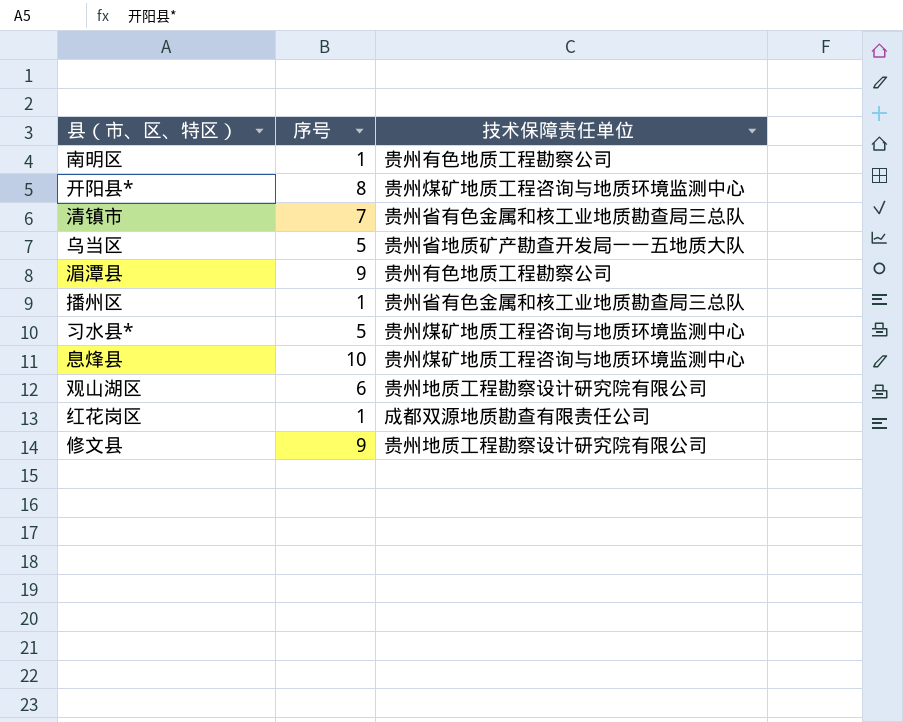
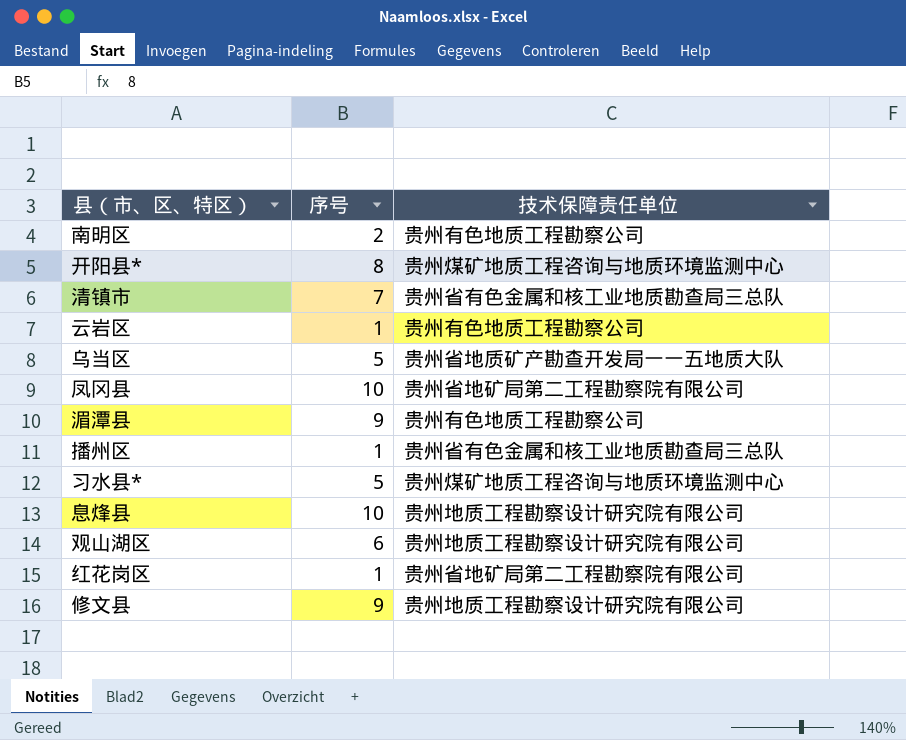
南明区 | 序号: 1 -> 2
row 云岩区: none -> 1 | 贵州有色地质工程勘察公司
row 凤冈县: none -> 10 | 贵州省地矿局第二工程勘察院有限公司
息烽县 | 技术保障责任单位: 贵州煤矿地质工程咨询与地质环境监测中心 -> 贵州地质工程勘察设计研究院有限公司
红花岗区 | 技术保障责任单位: 成都双源地质勘查有限责任公司 -> 贵州省地矿局第二工程勘察院有限公司

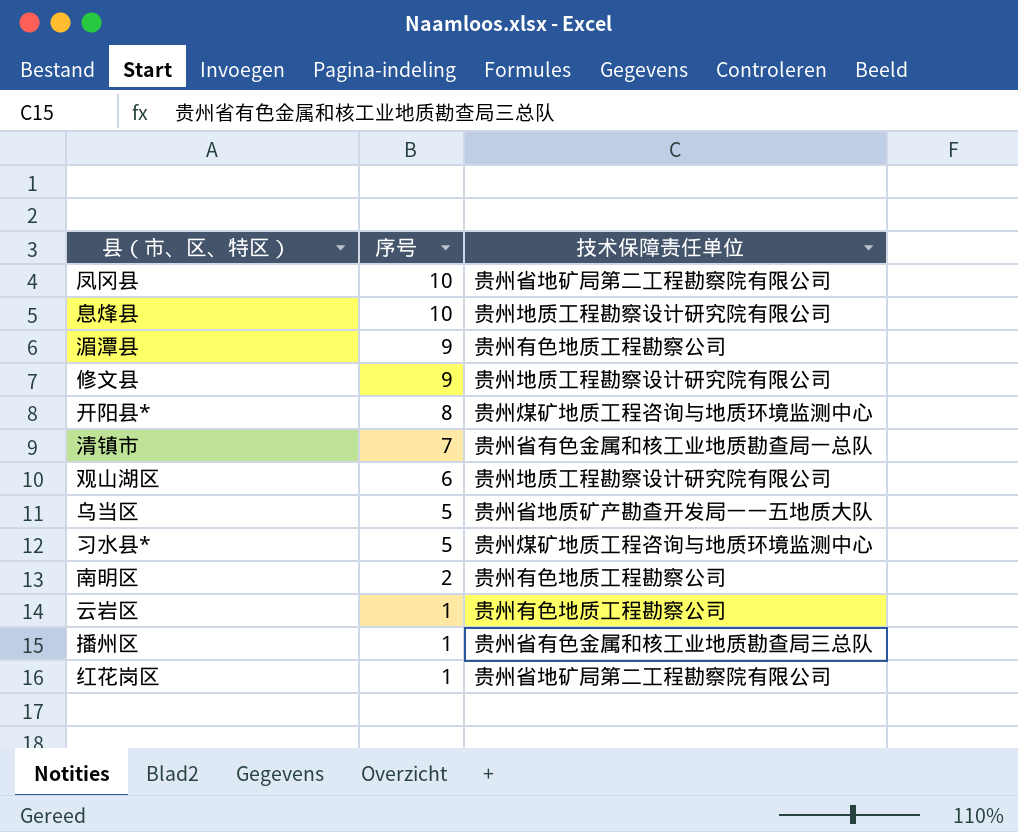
row order: none -> 序号 descending
清镇市 | 技术保障责任单位: 贵州省有色金属和核工业地质勘查局三总队 -> 贵州省有色金属和核工业地质勘查局一总队

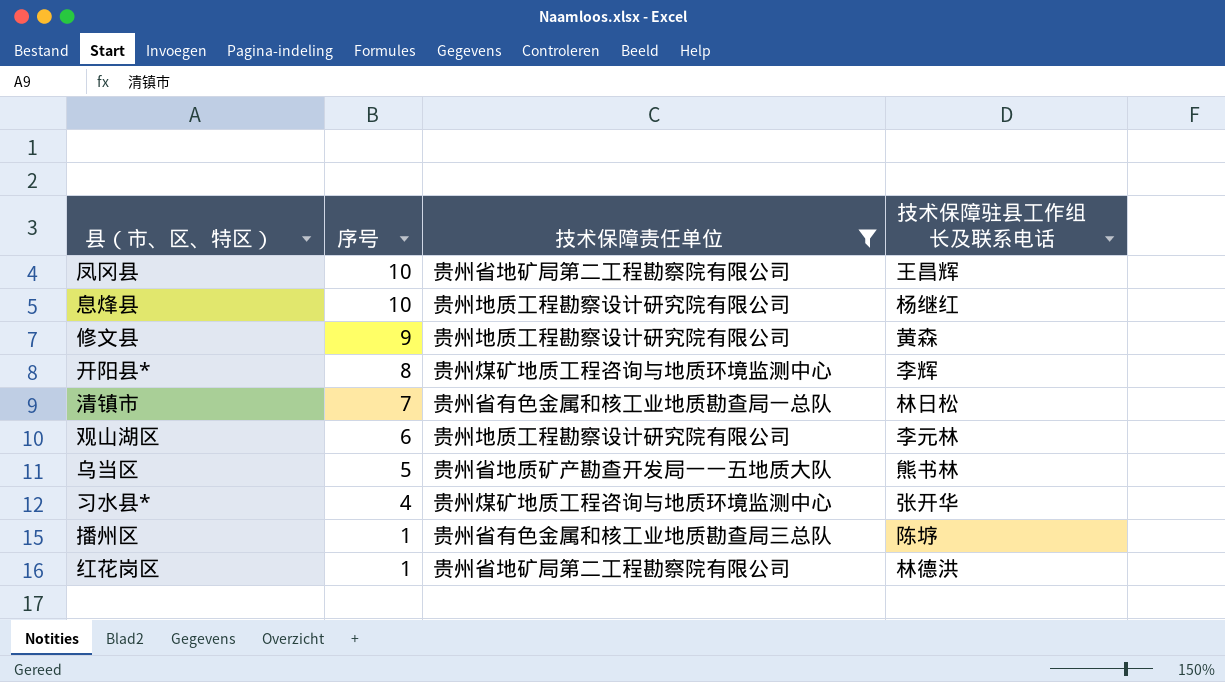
filter: none -> 技术保障责任单位 != 贵州有色地质工程勘察公司
column 技术保障驻县工作组长及联系电话 | position: none -> 4
习水县* | 序号: 5 -> 4

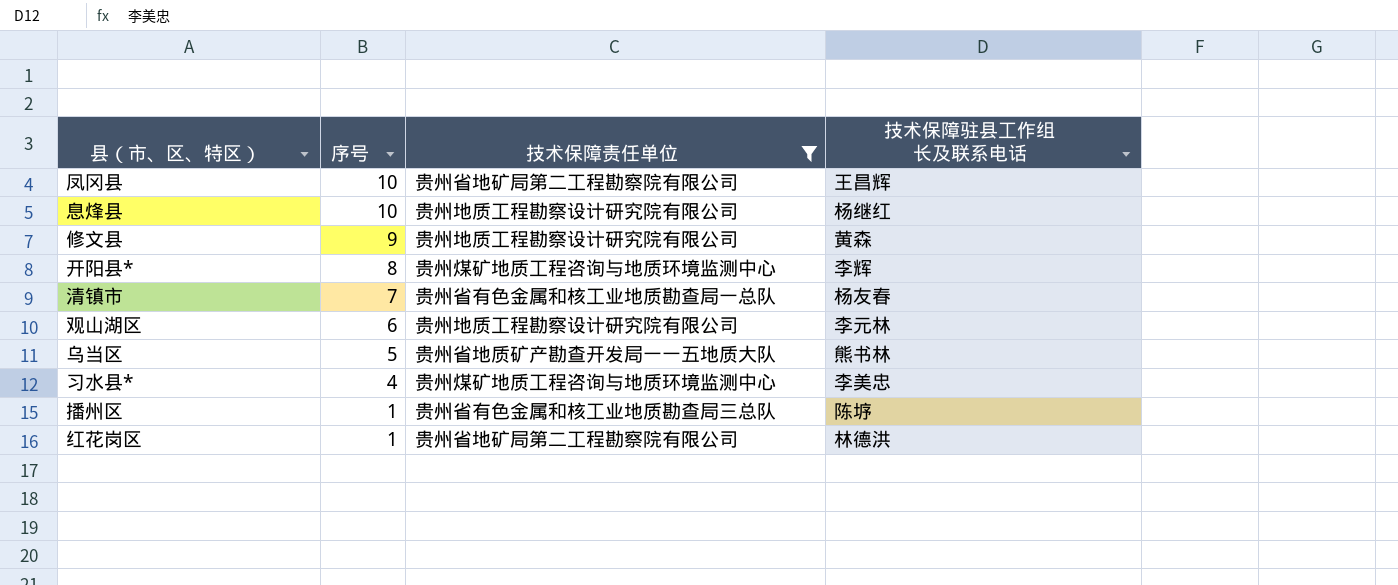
清镇市 | 技术保障驻县工作组长及联系电话: 林日松 -> 杨友春
习水县* | 技术保障驻县工作组长及联系电话: 张开华 -> 李美忠

